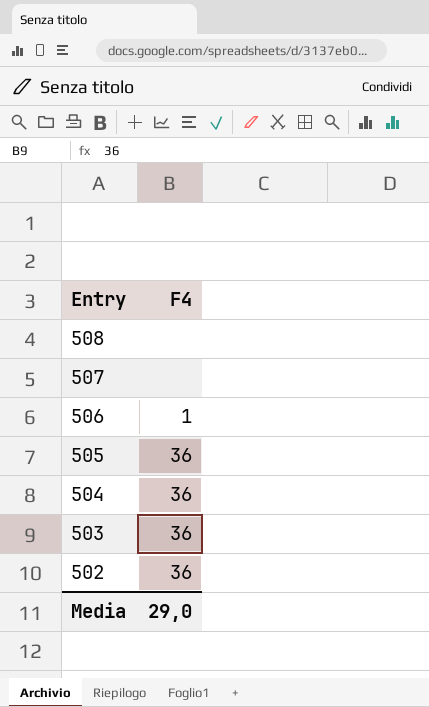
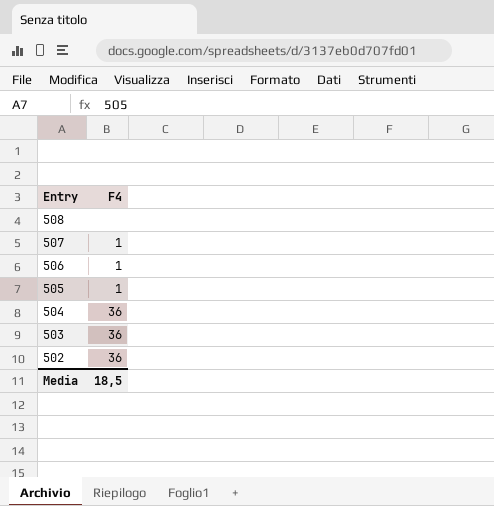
507 | F4: none -> 1
505 | F4: 36 -> 1
Media | F4: 29,0 -> 18,5

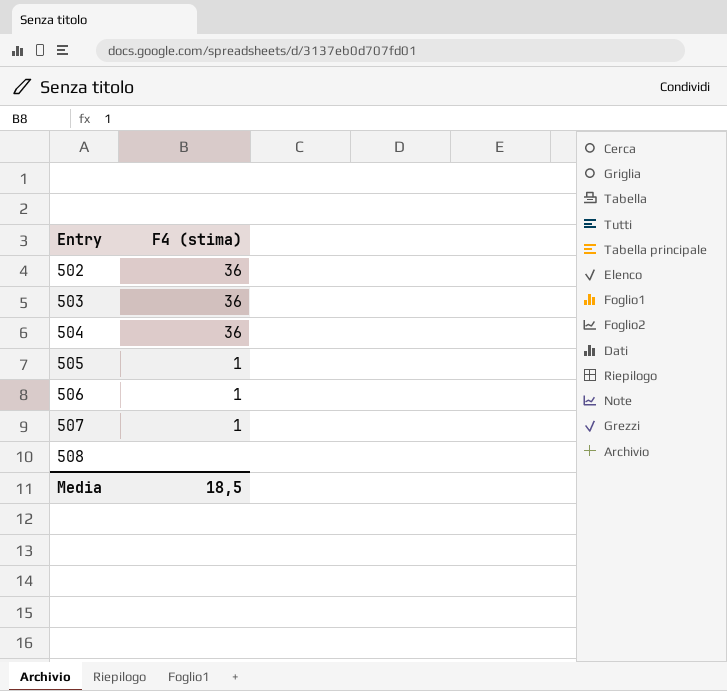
row order: Entry descending -> Entry ascending
column name: F4 -> F4 (stima)

